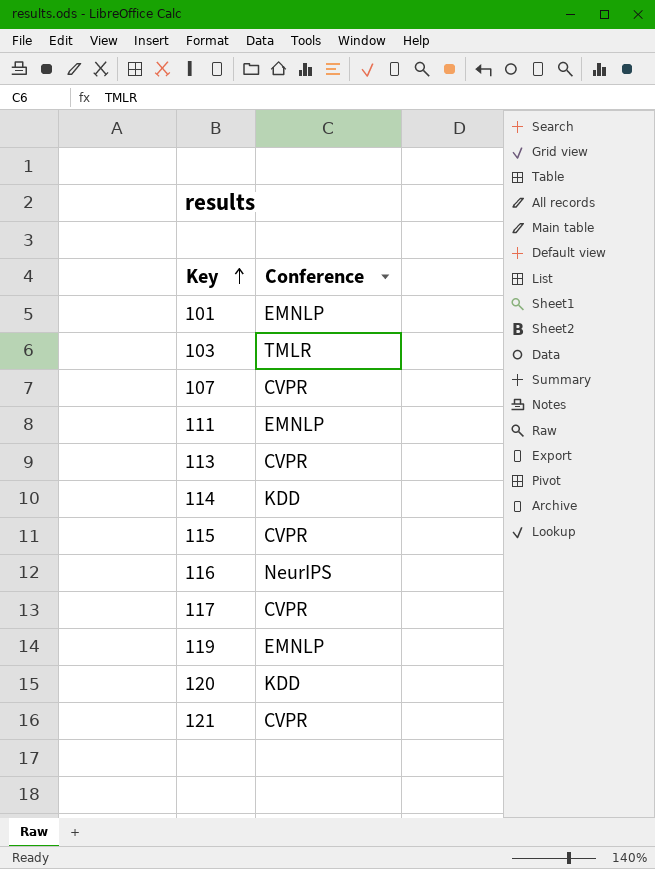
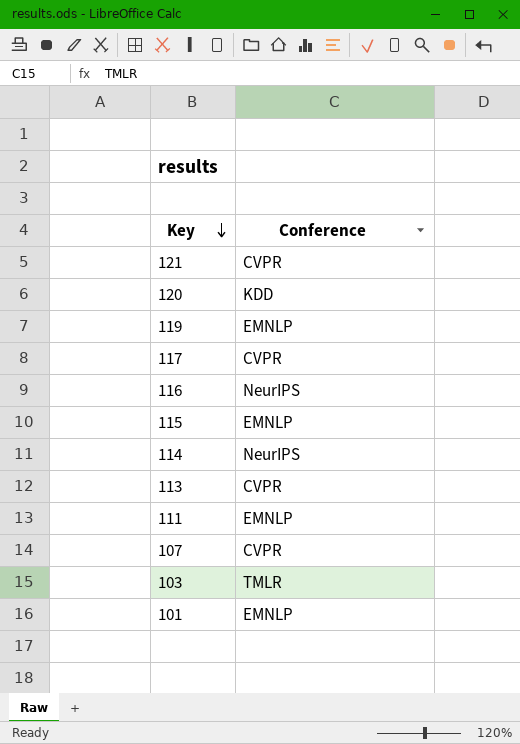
row order: Key ascending -> Key descending
115 | Conference: CVPR -> EMNLP
114 | Conference: KDD -> NeurIPS

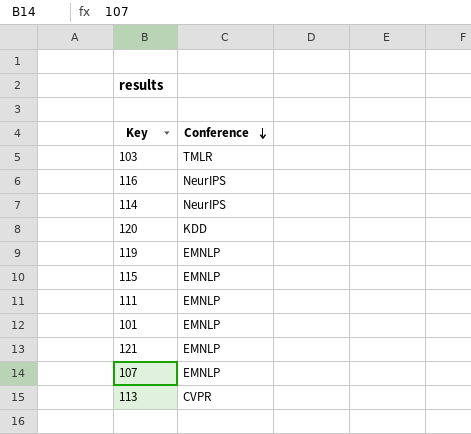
row order: Key descending -> Conference descending
row 117: CVPR -> none
121 | Conference: CVPR -> EMNLP
107 | Conference: CVPR -> EMNLP

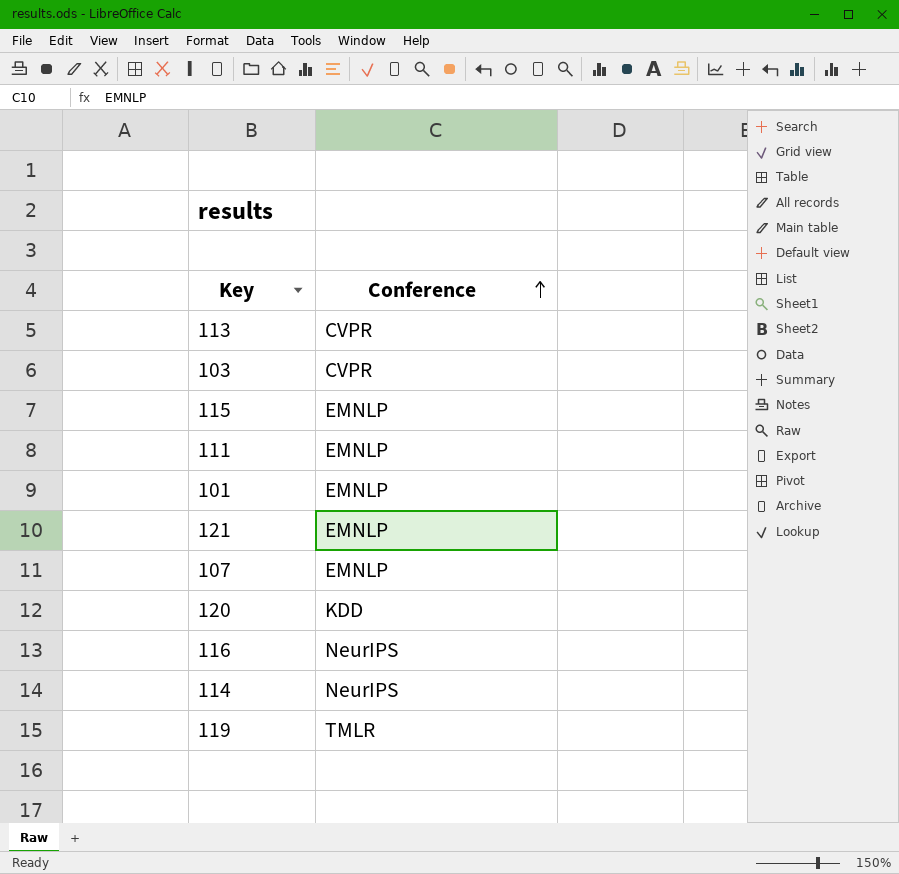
row order: Conference descending -> Conference ascending
103 | Conference: TMLR -> CVPR
119 | Conference: EMNLP -> TMLR

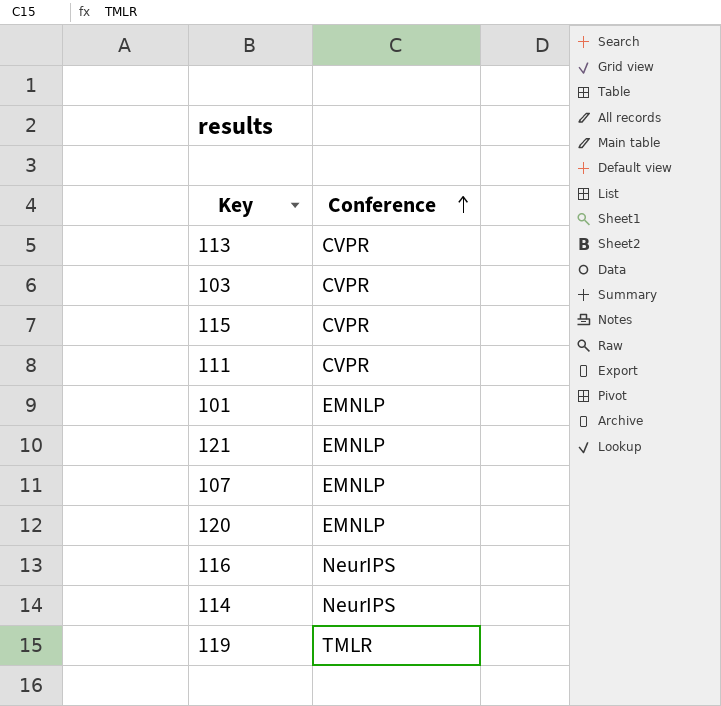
115 | Conference: EMNLP -> CVPR
111 | Conference: EMNLP -> CVPR
120 | Conference: KDD -> EMNLP

